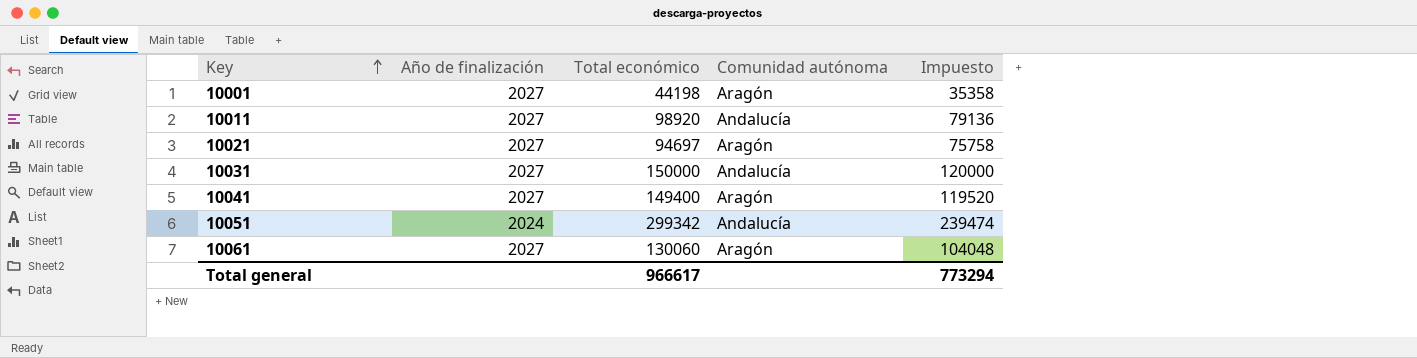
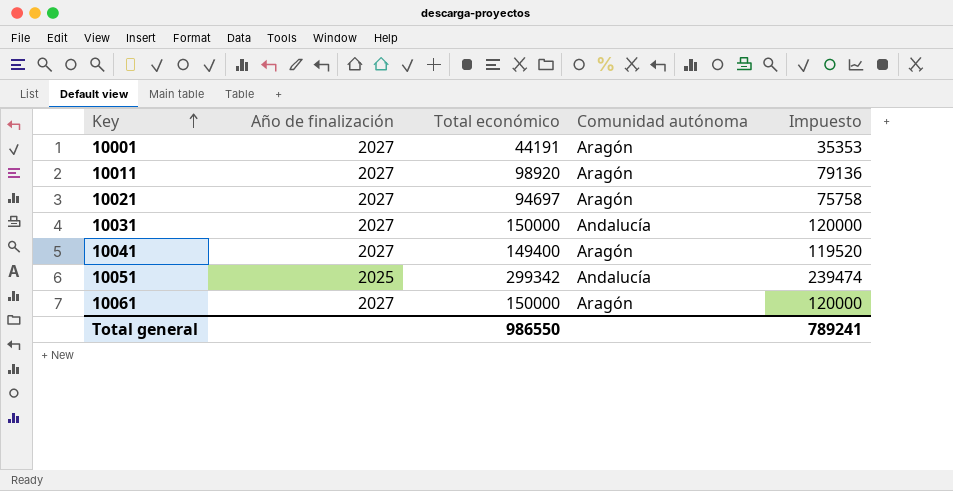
10001 | Total económico: 44198 -> 44191
10001 | Impuesto: 35358 -> 35353
10011 | Comunidad autónoma: Andalucía -> Aragón
10051 | Año de finalización: 2024 -> 2025
10061 | Total económico: 130060 -> 150000
10061 | Impuesto: 104048 -> 120000
Total general | Total económico: 966617 -> 986550
Total general | Impuesto: 773294 -> 789241

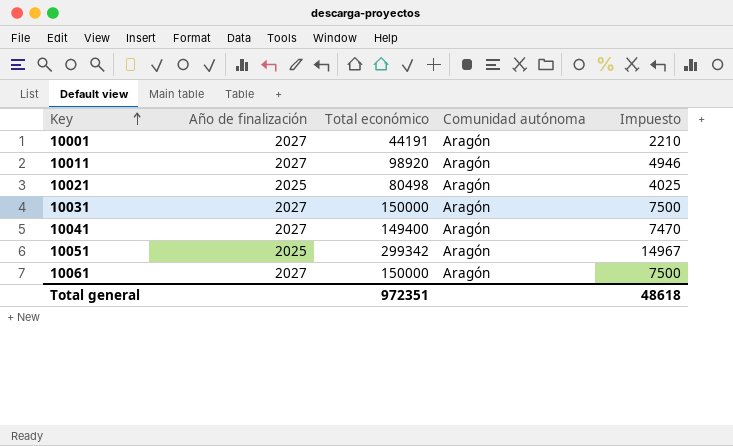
column Impuesto | formula: [Total económico] * 0,8 -> [Total económico] * 0,05
10021 | Año de finalización: 2027 -> 2025
10021 | Total económico: 94697 -> 80498
10031 | Comunidad autónoma: Andalucía -> Aragón
10051 | Comunidad autónoma: Andalucía -> Aragón
Total general | Total económico: 986550 -> 972351
Total general | Impuesto: 789241 -> 48618

